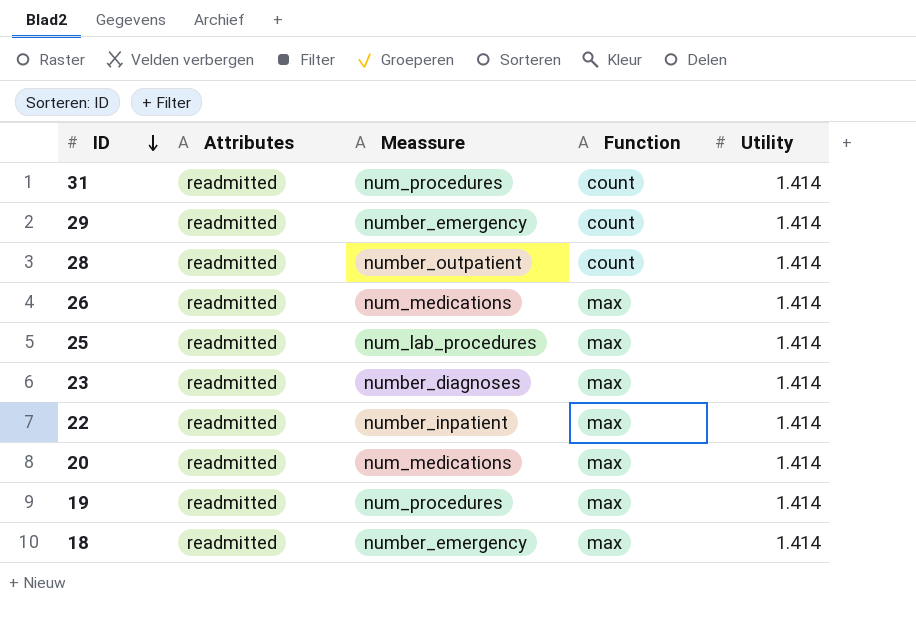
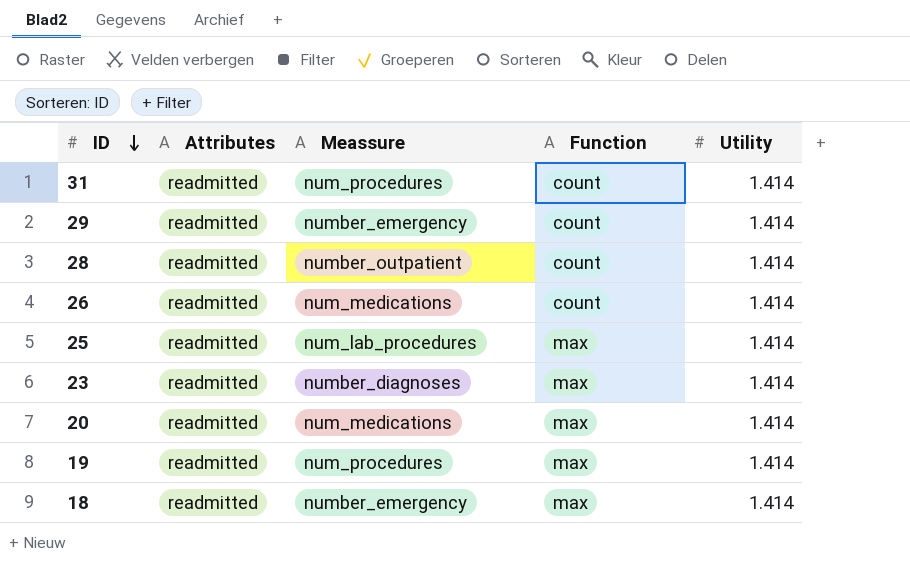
row 22: readmitted | number_inpatient | max | 1.414 -> none
26 | Function: max -> count

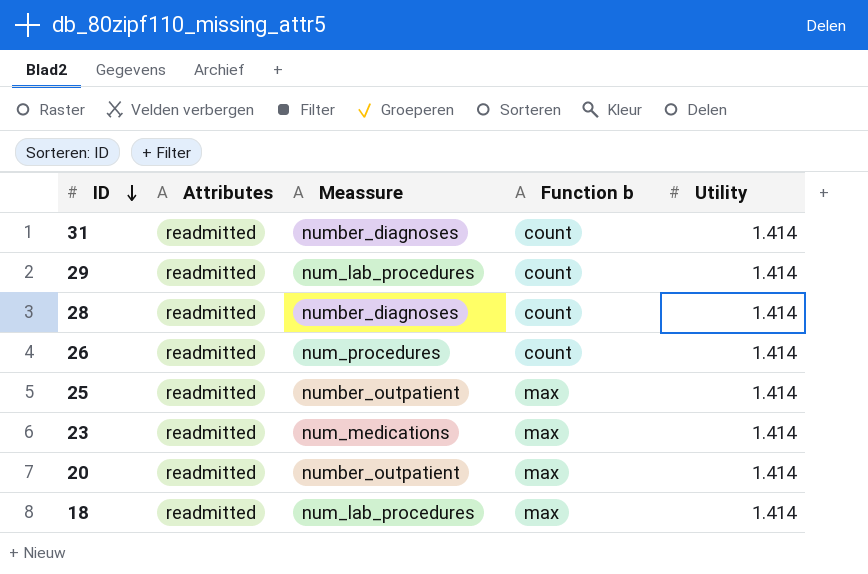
column name: Function -> Function b
row 19: readmitted | num_procedures | max | 1.414 -> none
31 | Meassure: num_procedures -> number_diagnoses
29 | Meassure: number_emergency -> num_lab_procedures
28 | Meassure: number_outpatient -> number_diagnoses
26 | Meassure: num_medications -> num_procedures
25 | Meassure: num_lab_procedures -> number_outpatient
23 | Meassure: number_diagnoses -> num_medications
20 | Meassure: num_medications -> number_outpatient
18 | Meassure: number_emergency -> num_lab_procedures

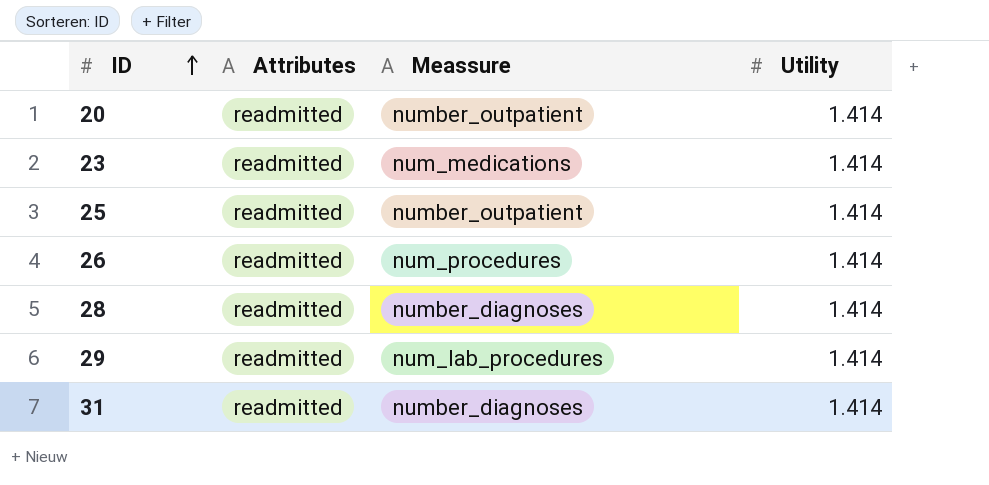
row order: ID descending -> ID ascending
column Function b | position: 4 -> none
row 18: readmitted | num_lab_procedures | max | 1.414 -> none

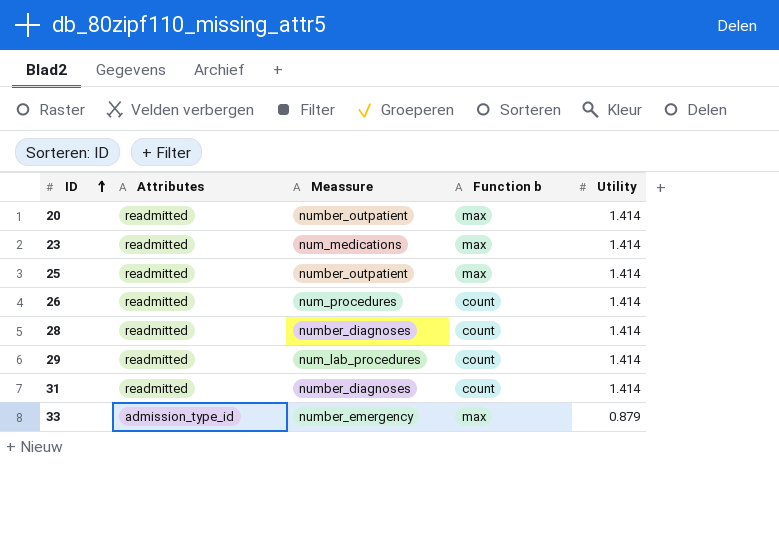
column Function b | position: none -> 4
row 33: none -> admission_type_id | number_emergency | max | 0.879

